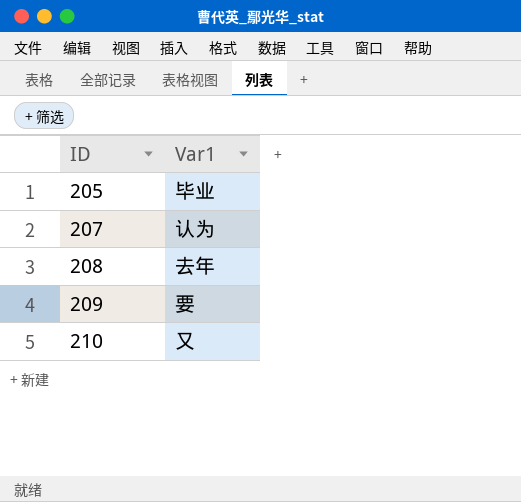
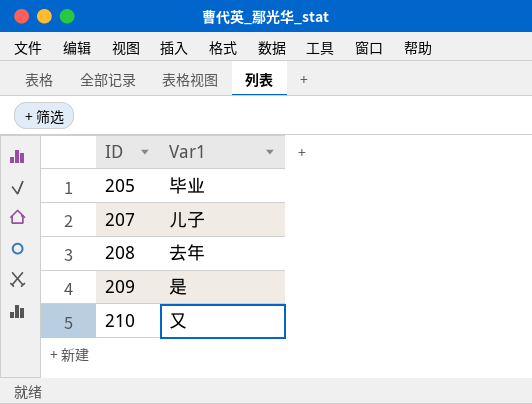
207 | Var1: 认为 -> 儿子
209 | Var1: 要 -> 是

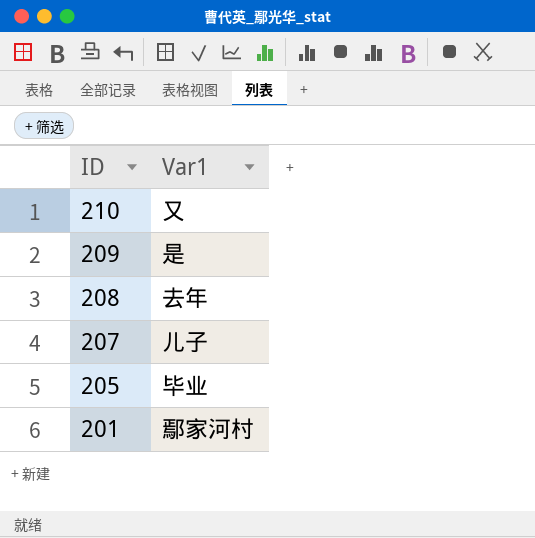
row order: ID ascending -> ID descending
row 201: none -> 鄢家河村

